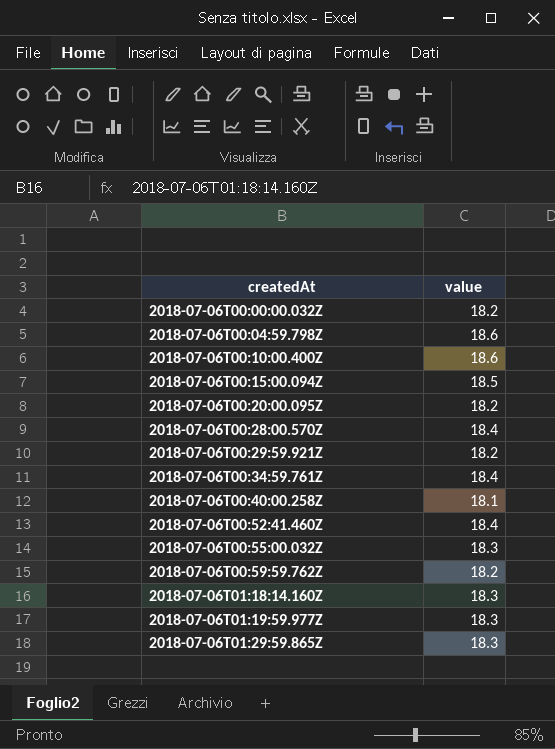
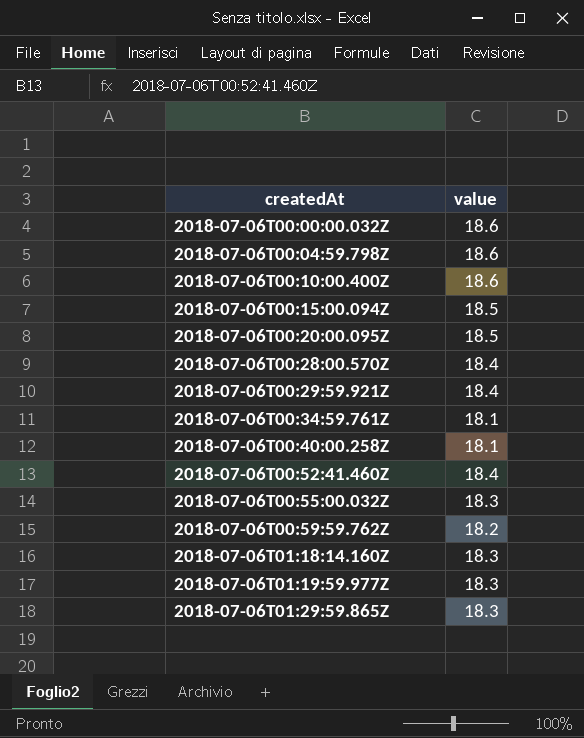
2018-07-06T00:00:00.032Z | value: 18.2 -> 18.6
2018-07-06T00:20:00.095Z | value: 18.2 -> 18.5
2018-07-06T00:29:59.921Z | value: 18.2 -> 18.4
2018-07-06T00:34:59.761Z | value: 18.4 -> 18.1

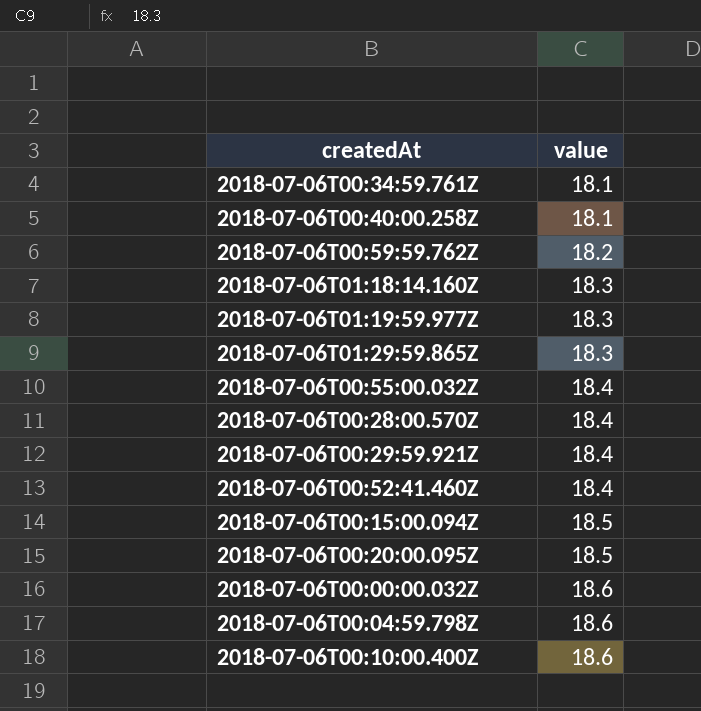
row order: createdAt ascending -> value ascending
2018-07-06T00:55:00.032Z | value: 18.3 -> 18.4

